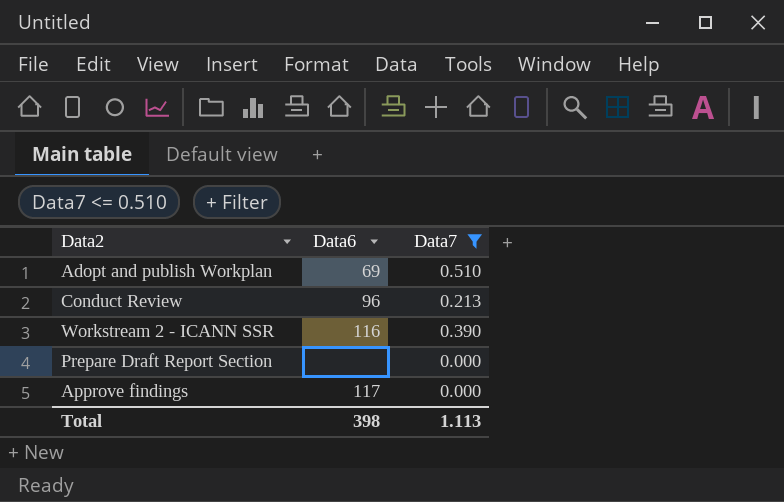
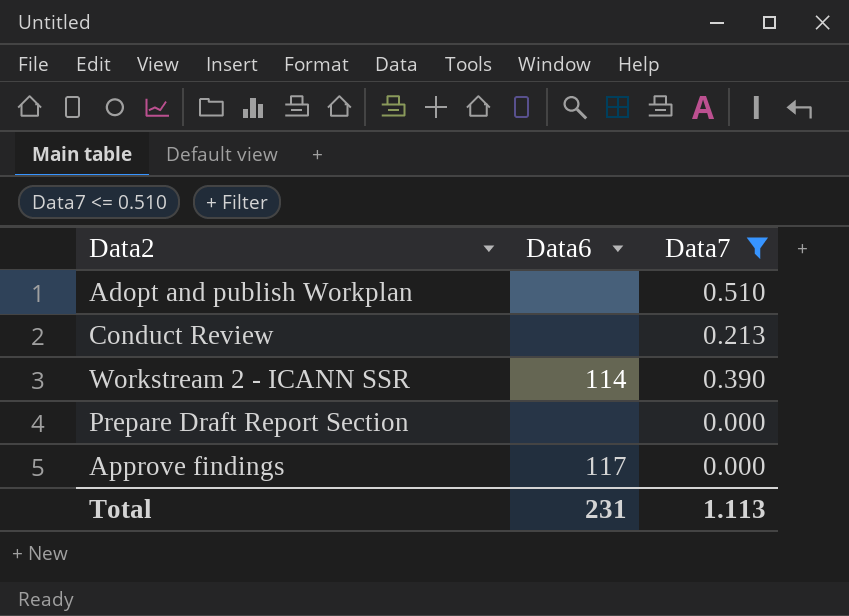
Adopt and publish Workplan | Data6: 69 -> none
Conduct Review | Data6: 96 -> none
Workstream 2 - ICANN SSR | Data6: 116 -> 114
Total | Data6: 398 -> 231

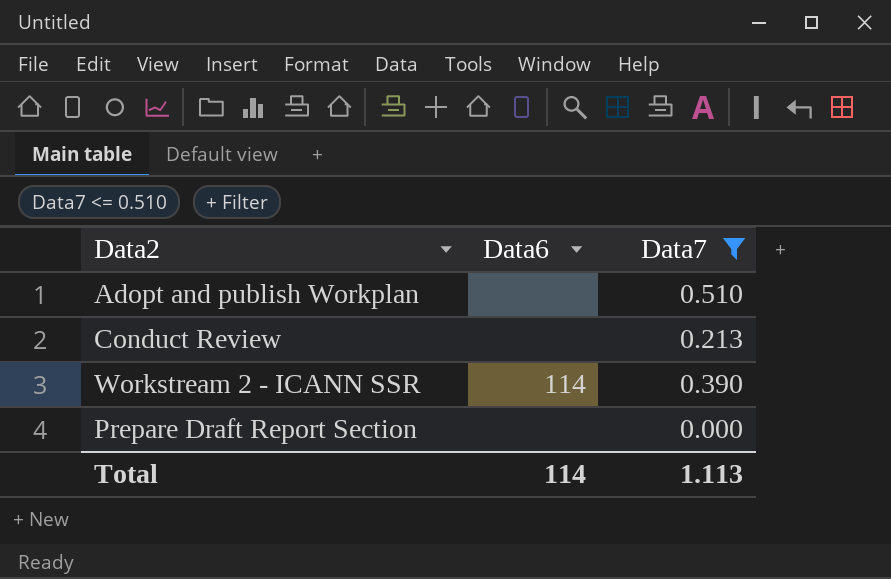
row Approve findings: 117 | 0.000 -> none
Total | Data6: 231 -> 114

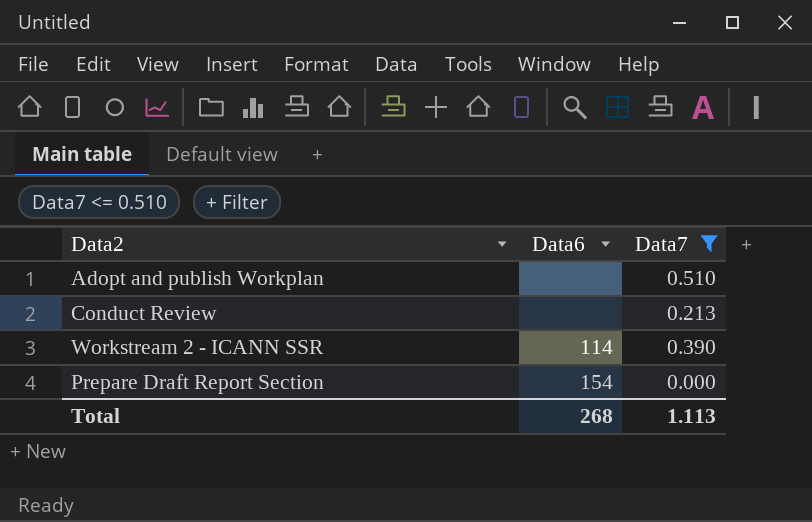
Prepare Draft Report Section | Data6: none -> 154
Total | Data6: 114 -> 268

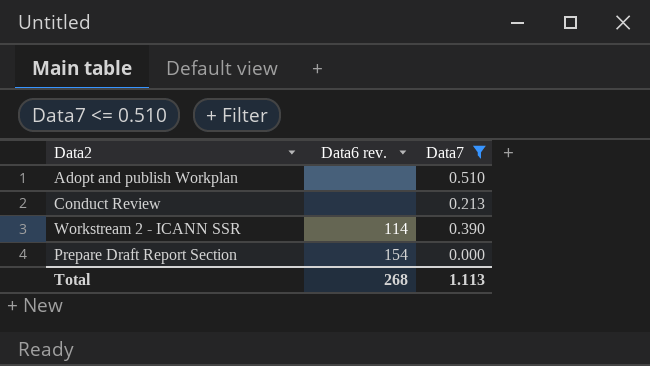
column name: Data6 -> Data6 rev.

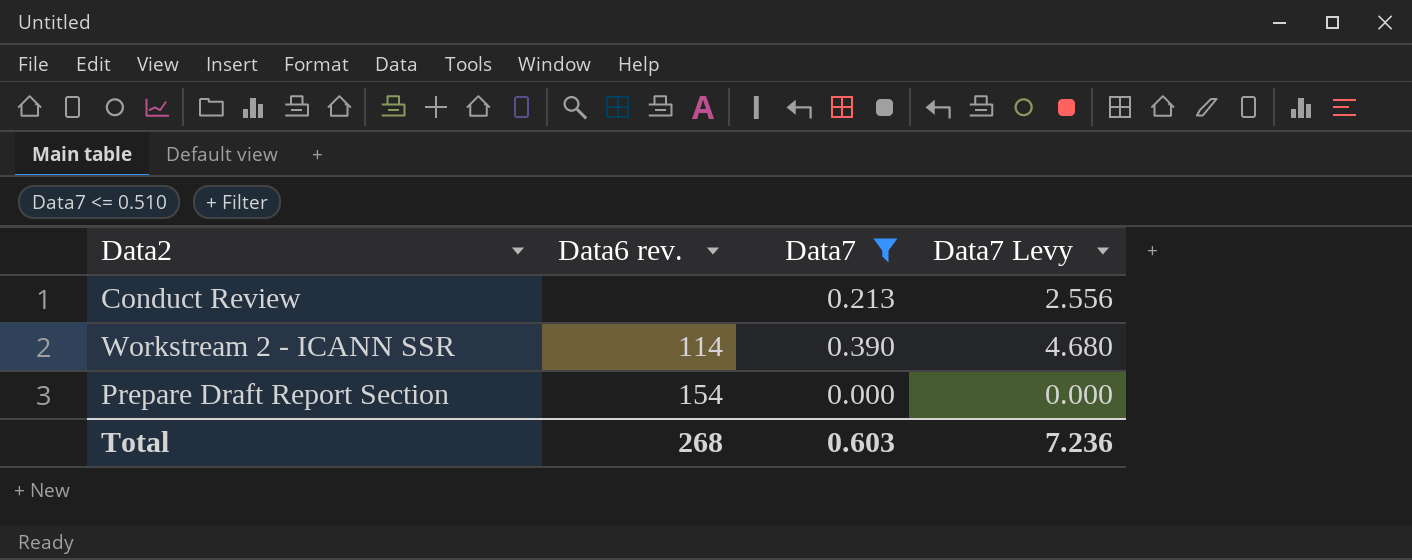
column Data7 Levy | formula: none -> [Data7] * 12
row Adopt and publish Workplan: none | 0.510 -> none
Total | Data7: 1.113 -> 0.603

